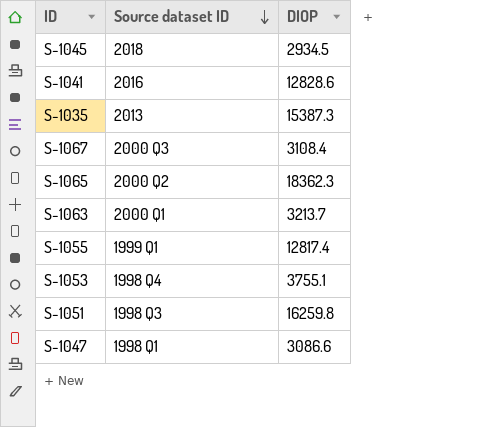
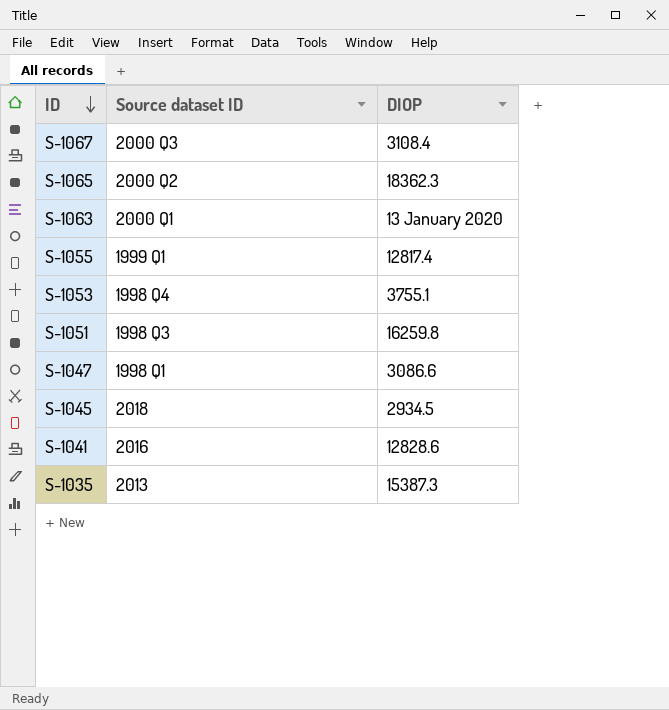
row order: Source dataset ID descending -> ID descending
S-1063 | DIOP: 3213.7 -> 13 January 2020

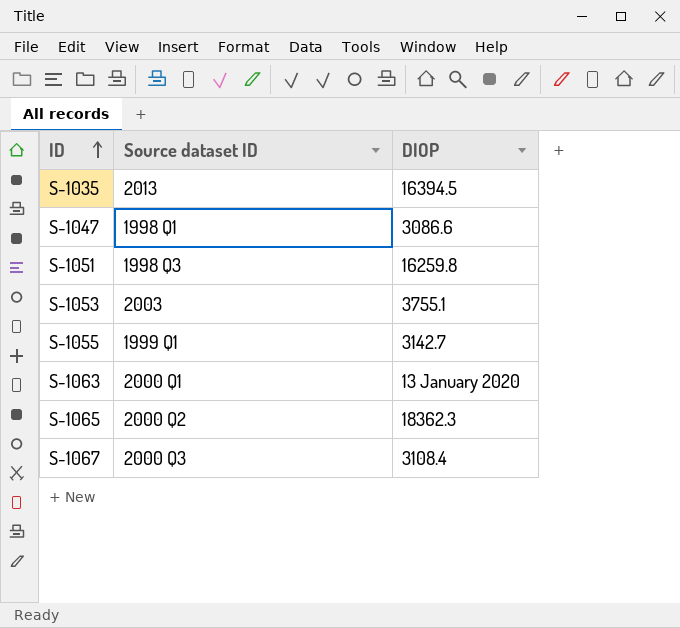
row order: ID descending -> ID ascending
row S-1045: 2018 | 2934.5 -> none
row S-1041: 2016 | 12828.6 -> none
S-1035 | DIOP: 15387.3 -> 16394.5
S-1053 | Source dataset ID: 1998 Q4 -> 2003
S-1055 | DIOP: 12817.4 -> 3142.7

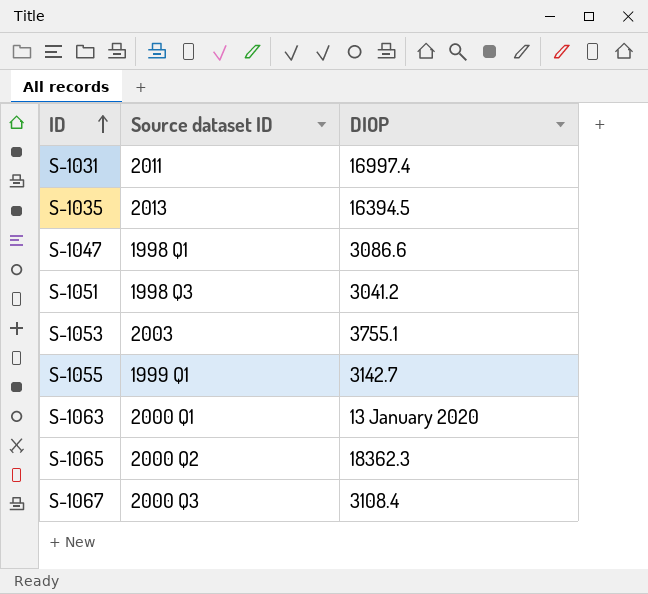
row S-1031: none -> 2011 | 16997.4
S-1051 | DIOP: 16259.8 -> 3041.2

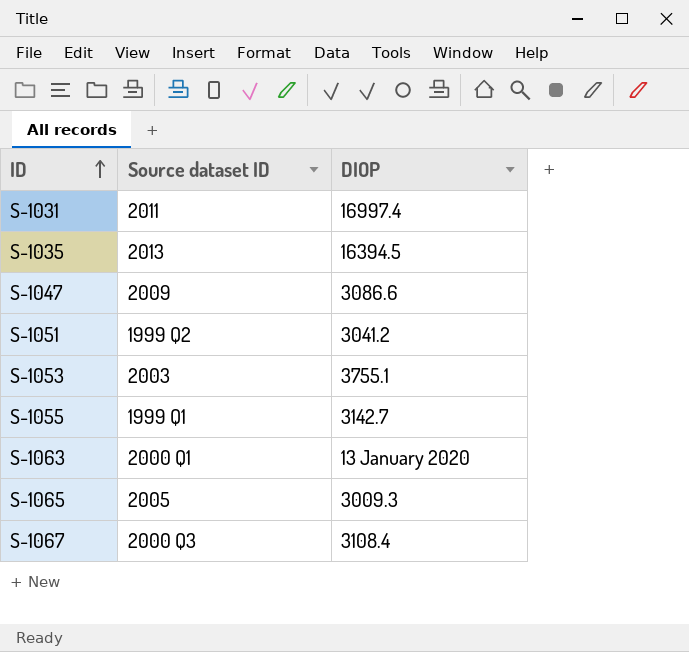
S-1047 | Source dataset ID: 1998 Q1 -> 2009
S-1051 | Source dataset ID: 1998 Q3 -> 1999 Q2
S-1065 | Source dataset ID: 2000 Q2 -> 2005
S-1065 | DIOP: 18362.3 -> 3009.3

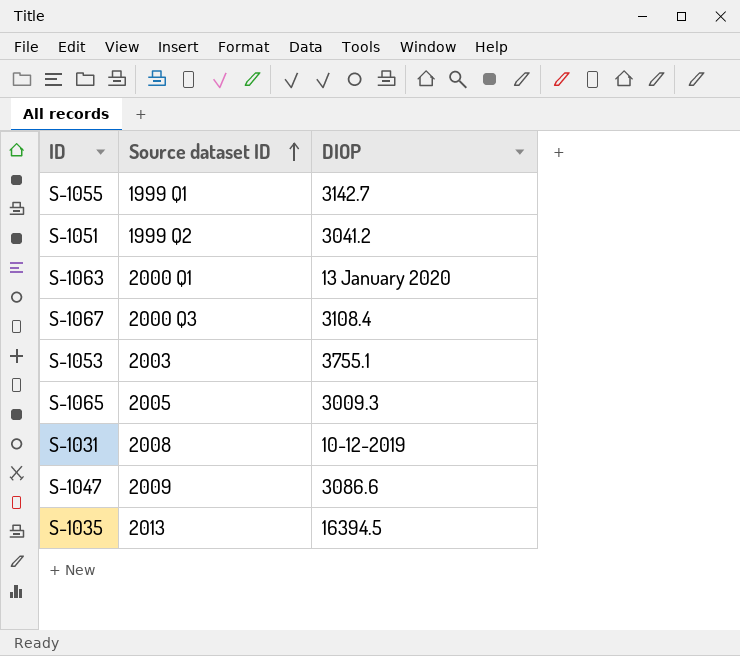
row order: ID ascending -> Source dataset ID ascending
S-1031 | Source dataset ID: 2011 -> 2008
S-1031 | DIOP: 16997.4 -> 10-12-2019

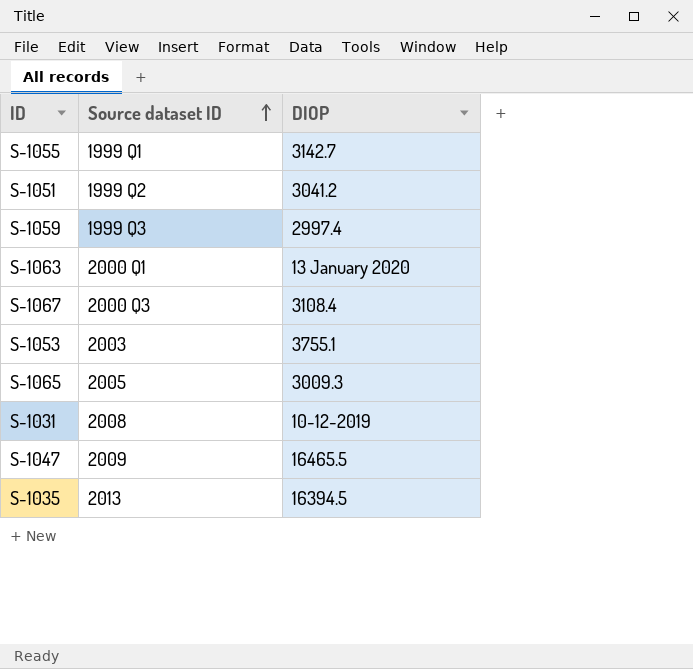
row S-1059: none -> 1999 Q3 | 2997.4
S-1047 | DIOP: 3086.6 -> 16465.5

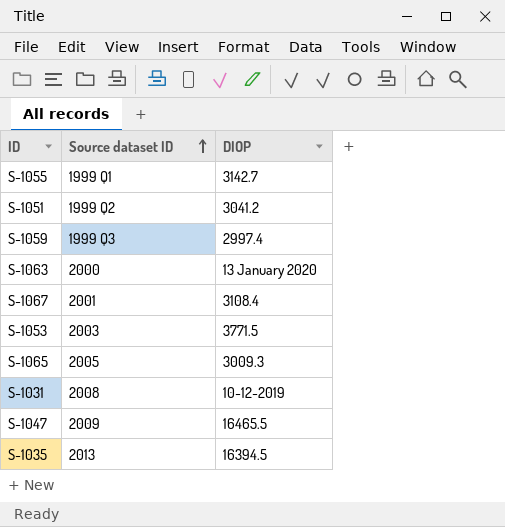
S-1063 | Source dataset ID: 2000 Q1 -> 2000
S-1067 | Source dataset ID: 2000 Q3 -> 2001
S-1053 | DIOP: 3755.1 -> 3771.5

